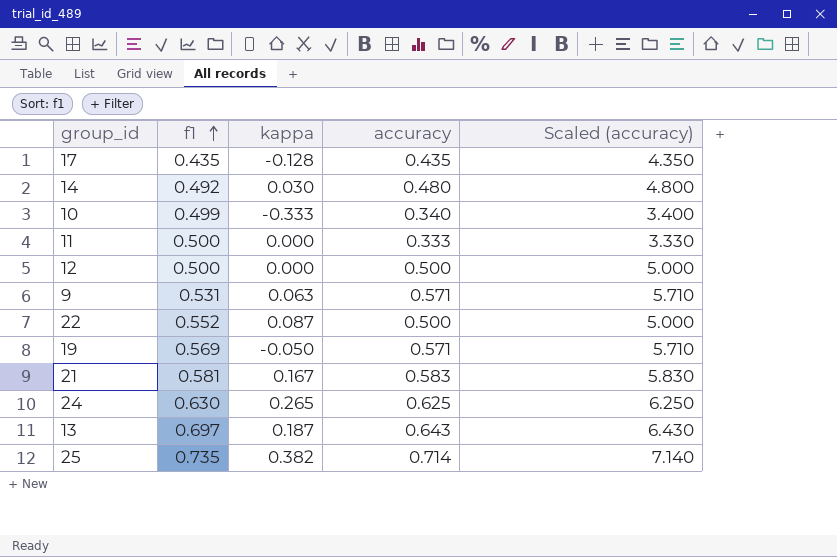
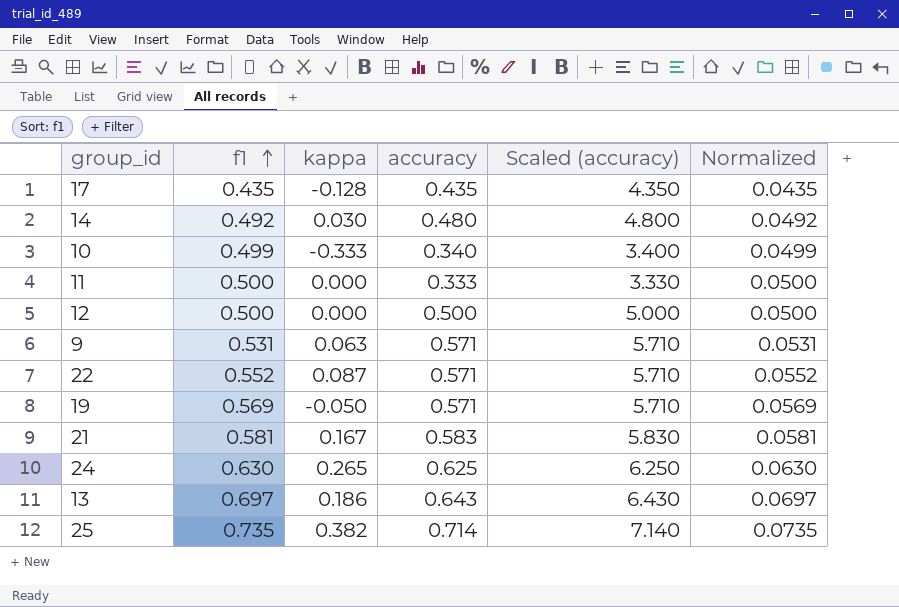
column Normalized | formula: none -> [f1] * 0.1
22 | accuracy: 0.500 -> 0.571
22 | Scaled (accuracy): 5.000 -> 5.710
13 | kappa: 0.187 -> 0.186

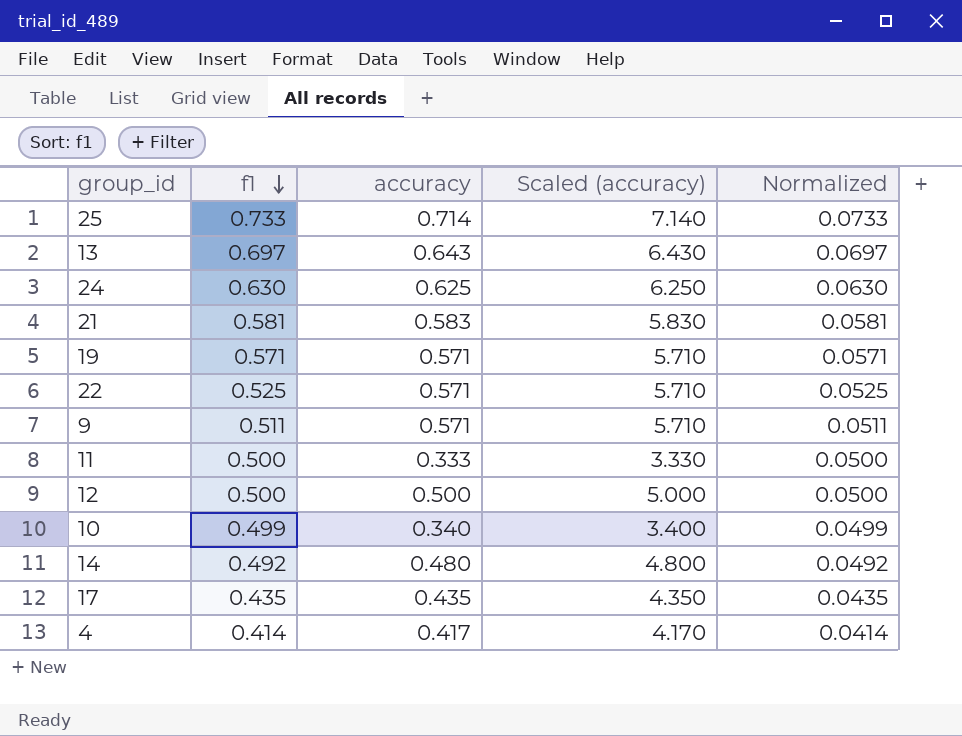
row order: f1 ascending -> f1 descending
column kappa | position: 3 -> none
25 | f1: 0.735 -> 0.733
25 | Normalized: 0.0735 -> 0.0733
19 | f1: 0.569 -> 0.571
19 | Normalized: 0.0569 -> 0.0571
22 | f1: 0.552 -> 0.525
22 | Normalized: 0.0552 -> 0.0525
9 | f1: 0.531 -> 0.511
9 | Normalized: 0.0531 -> 0.0511
row 4: none -> 0.414 | 0.417 | 4.170 | 0.0414

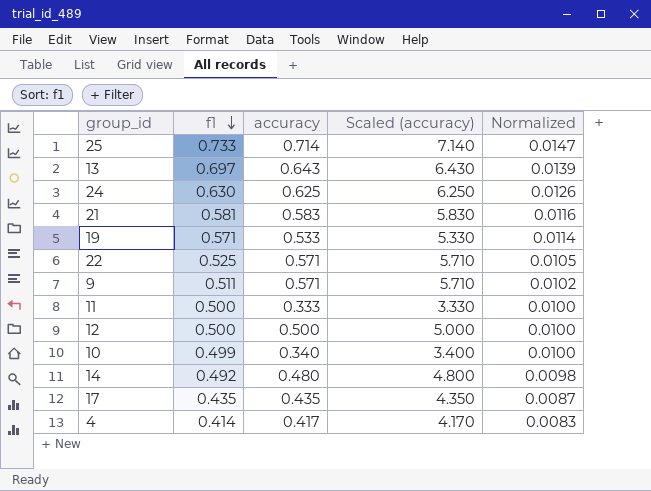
column Normalized | formula: [f1] * 0.1 -> [f1] * 0.02
19 | accuracy: 0.571 -> 0.533
19 | Scaled (accuracy): 5.710 -> 5.330

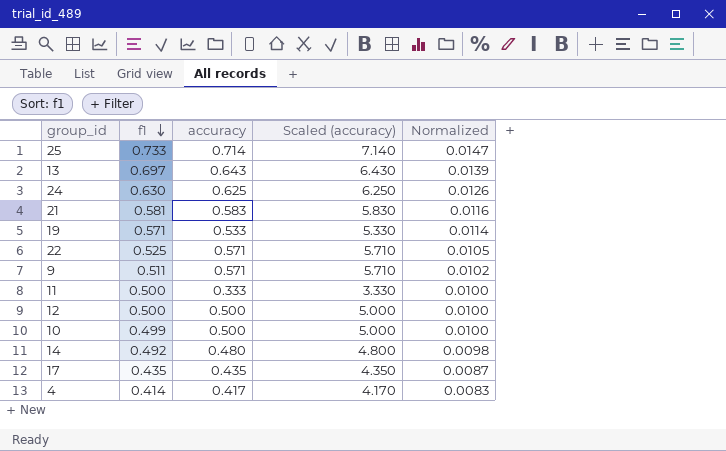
10 | accuracy: 0.340 -> 0.500
10 | Scaled (accuracy): 3.400 -> 5.000

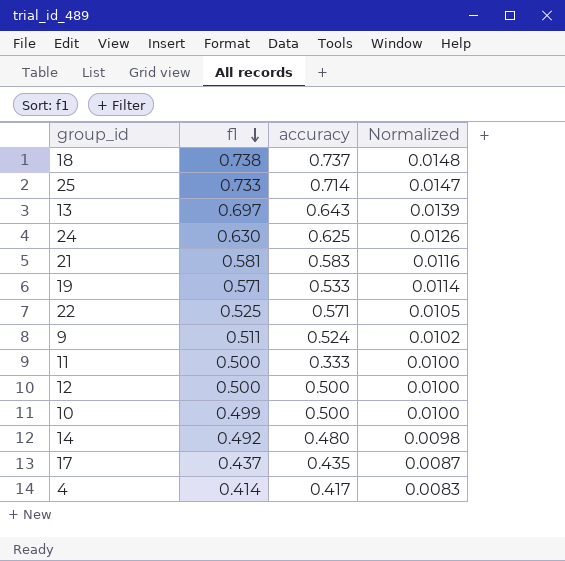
column Scaled (accuracy) | formula: [accuracy] * 10 -> none
row 18: none -> 0.738 | 0.737 | 0.0148
9 | accuracy: 0.571 -> 0.524
17 | f1: 0.435 -> 0.437

